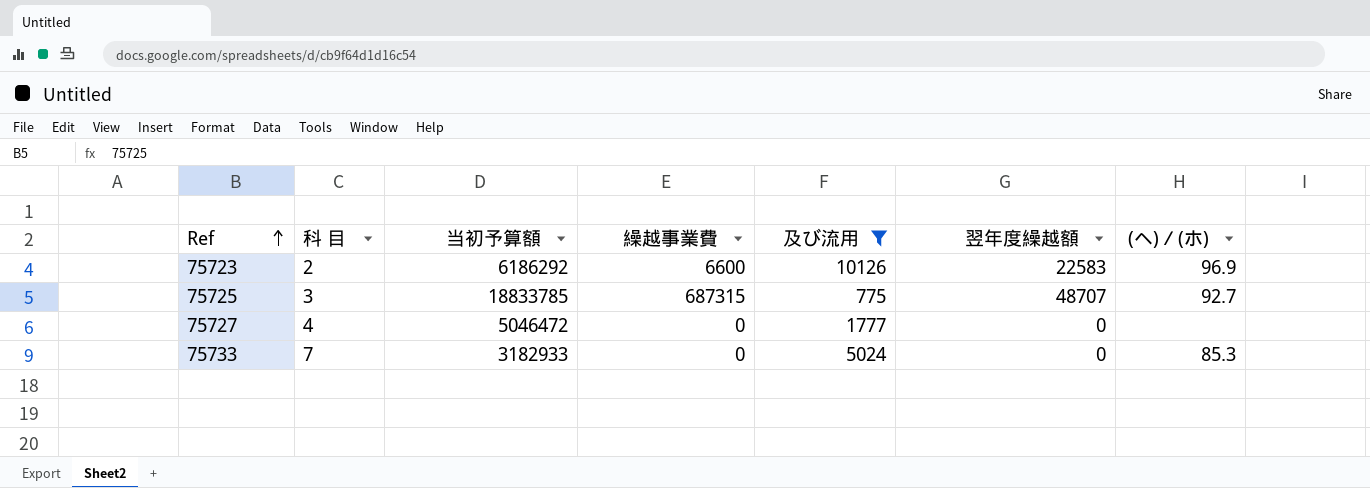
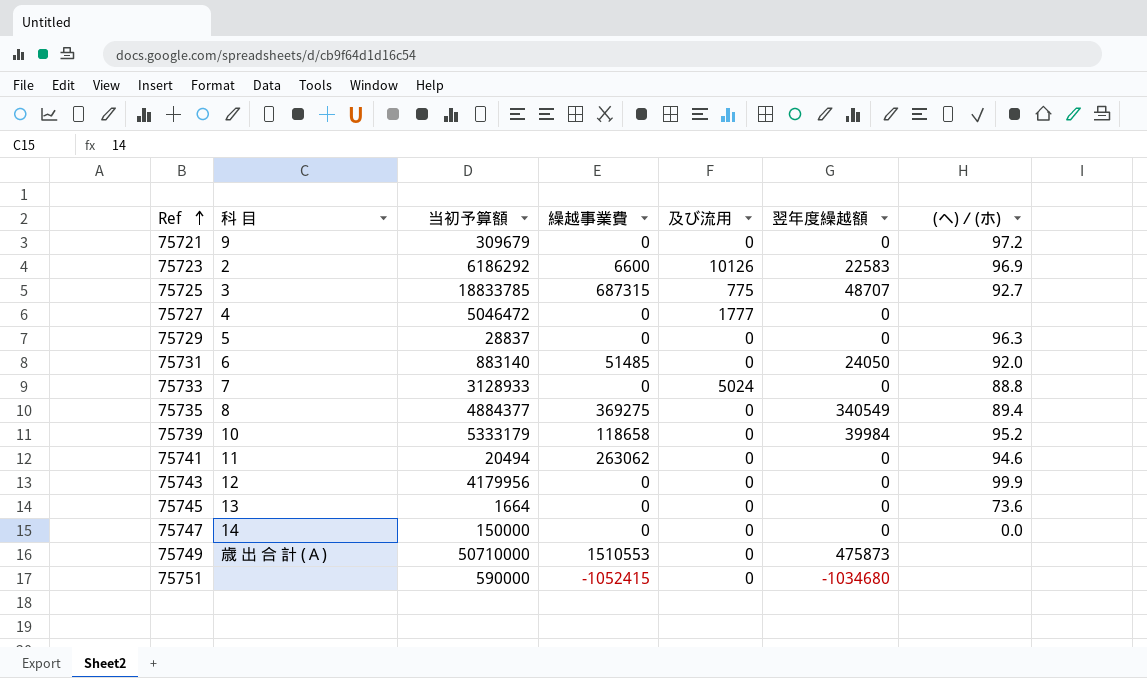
filter: 及び流用 != 0 -> none
75733 | 当初予算額: 3182933 -> 3128933
75733 | (ヘ)／(ホ): 85.3 -> 88.8

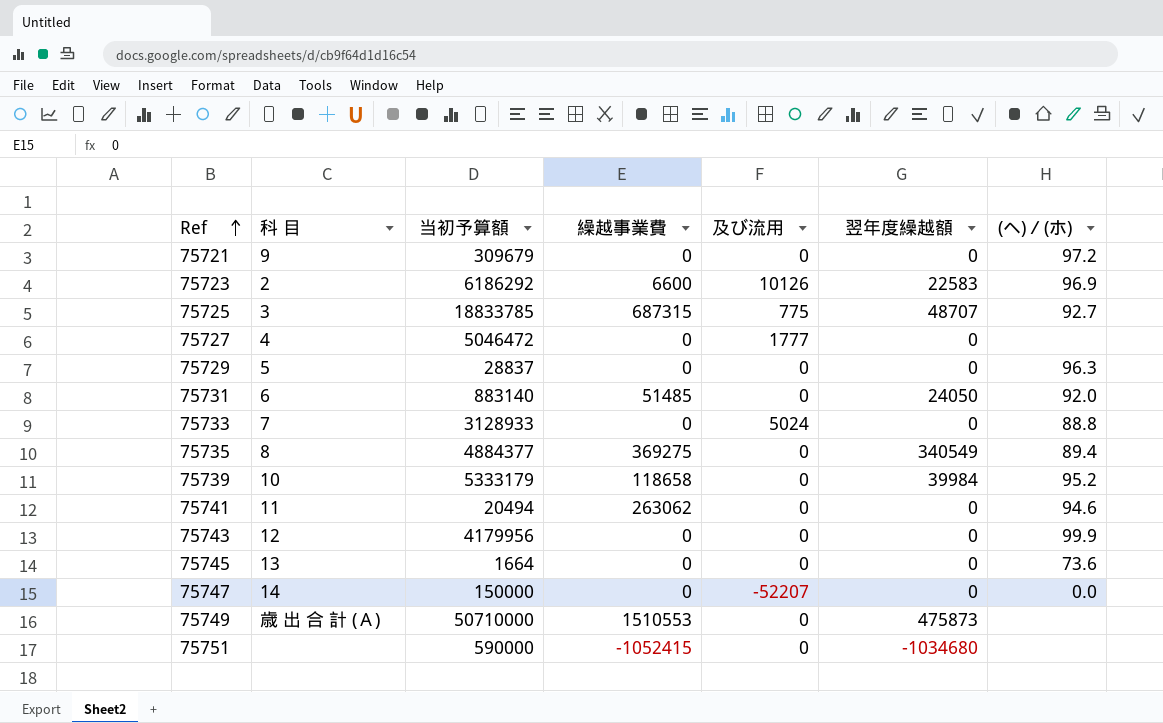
75747 | 及び流用: 0 -> -52207

